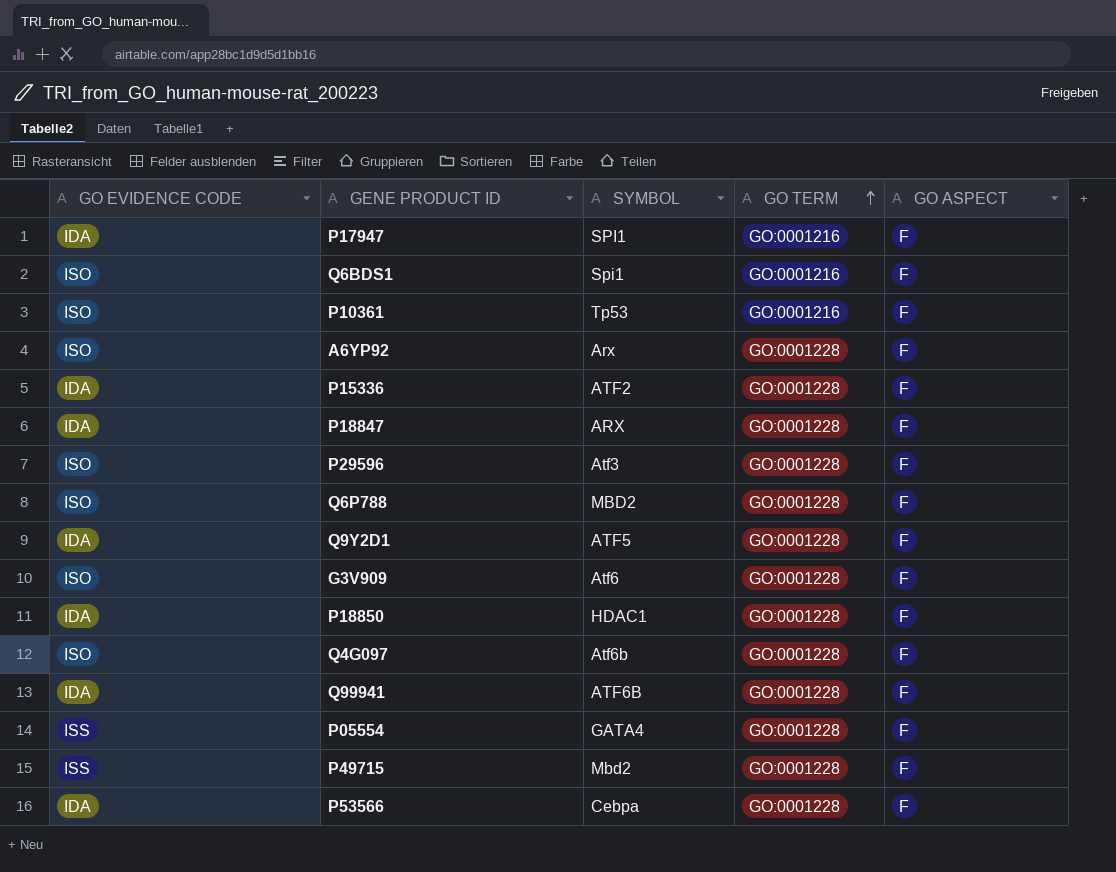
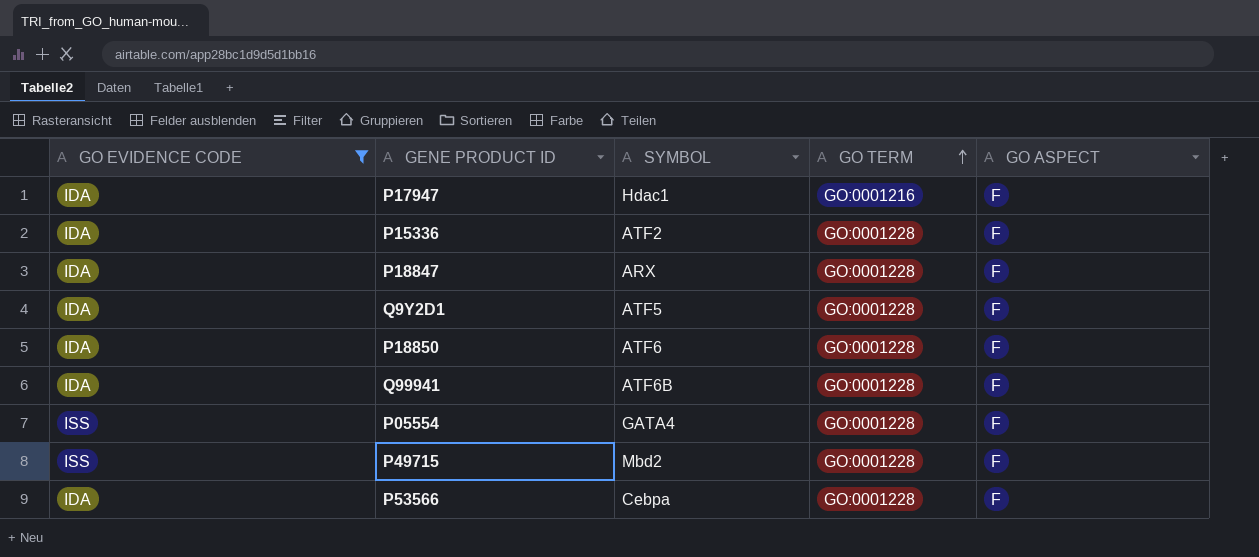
filter: none -> GO EVIDENCE CODE != ISO
P17947 | SYMBOL: SPI1 -> Hdac1
P18850 | SYMBOL: HDAC1 -> ATF6

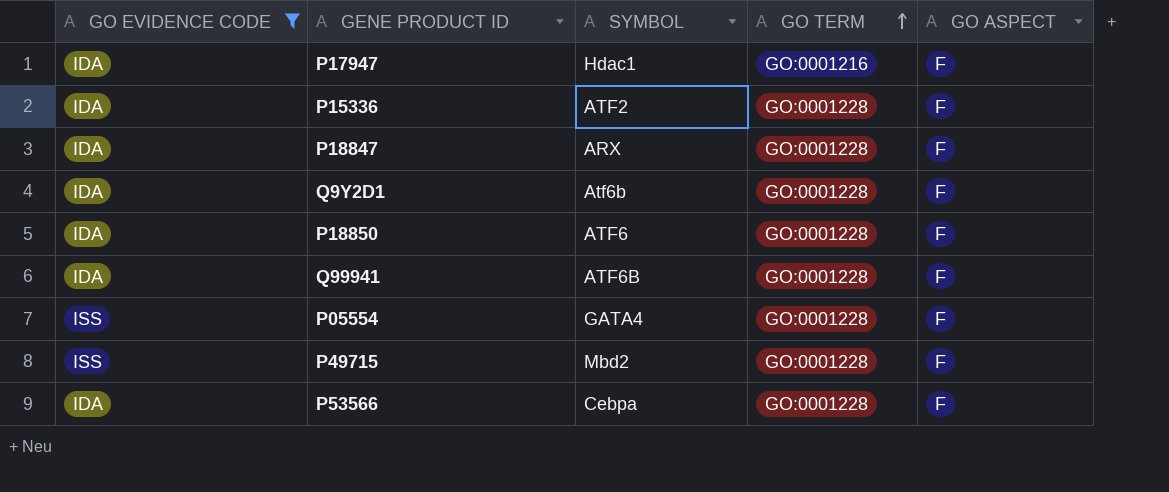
Q9Y2D1 | SYMBOL: ATF5 -> Atf6b

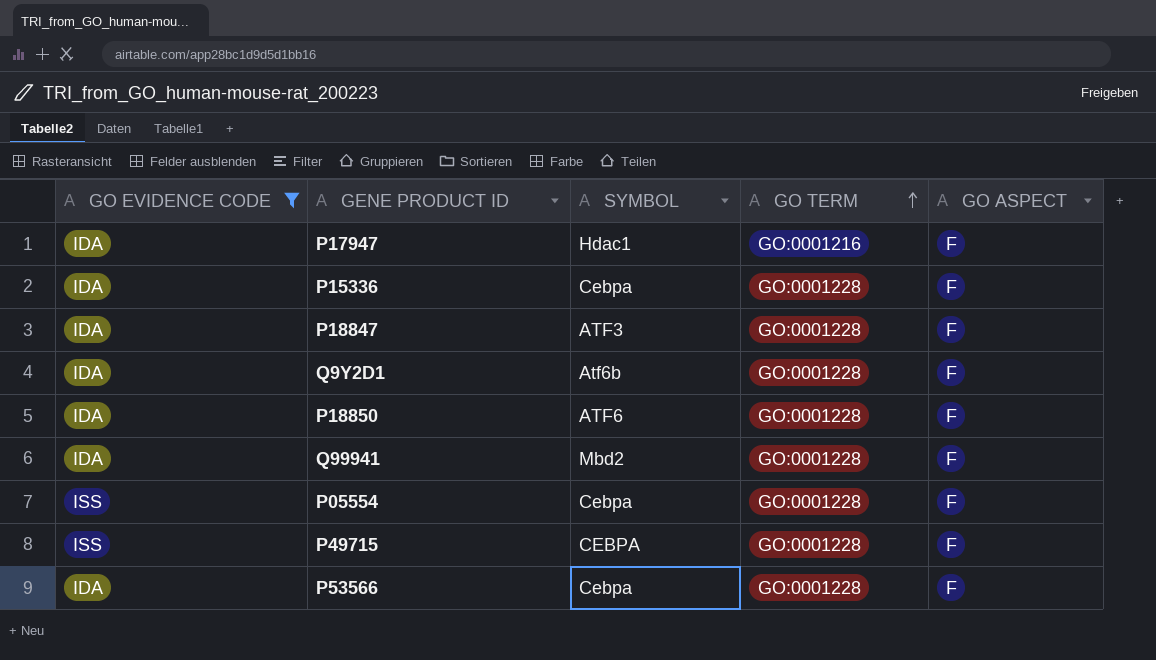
P15336 | SYMBOL: ATF2 -> Cebpa
P18847 | SYMBOL: ARX -> ATF3
Q99941 | SYMBOL: ATF6B -> Mbd2
P05554 | SYMBOL: GATA4 -> Cebpa
P49715 | SYMBOL: Mbd2 -> CEBPA

